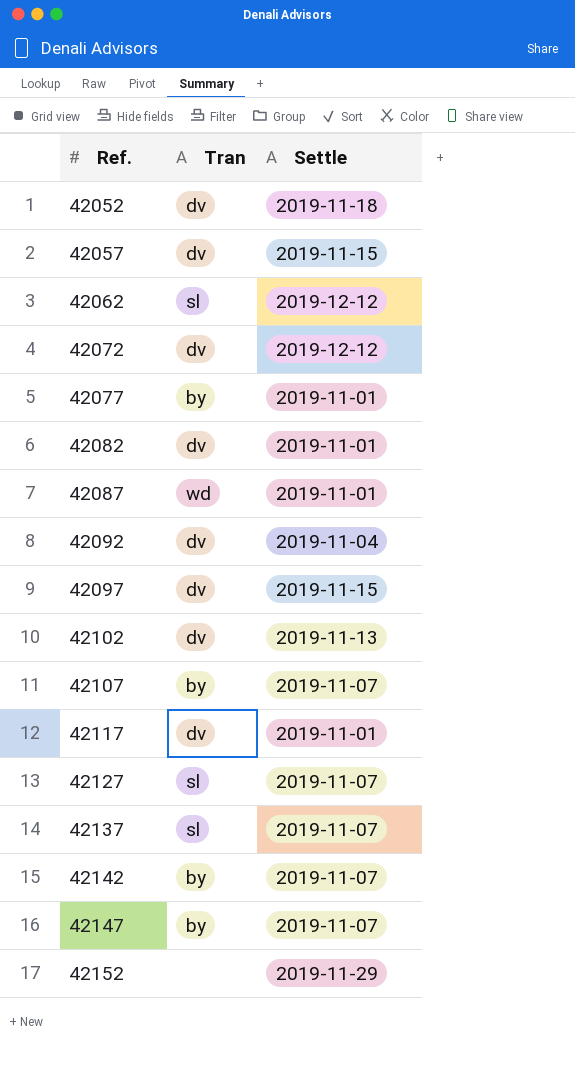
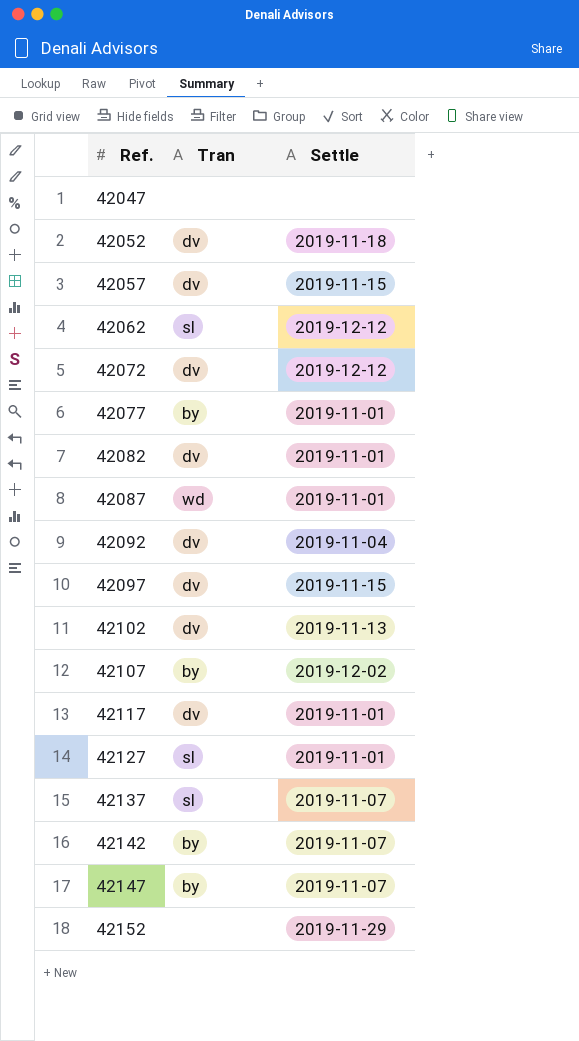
row 42047: none -> none | none
42107 | Settle: 2019-11-07 -> 2019-12-02
42127 | Settle: 2019-11-07 -> 2019-11-01

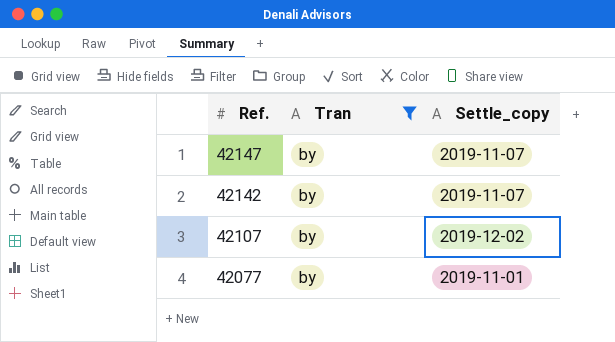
filter: none -> Tran = by
row order: Ref. ascending -> Ref. descending
column name: Settle -> Settle_copy

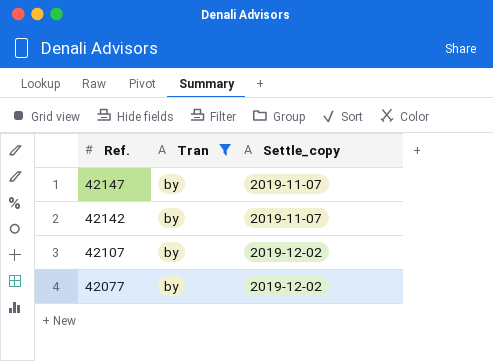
42077 | Settle_copy: 2019-11-01 -> 2019-12-02

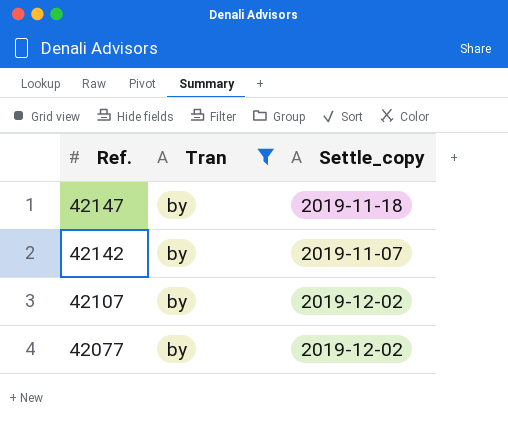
42147 | Settle_copy: 2019-11-07 -> 2019-11-18

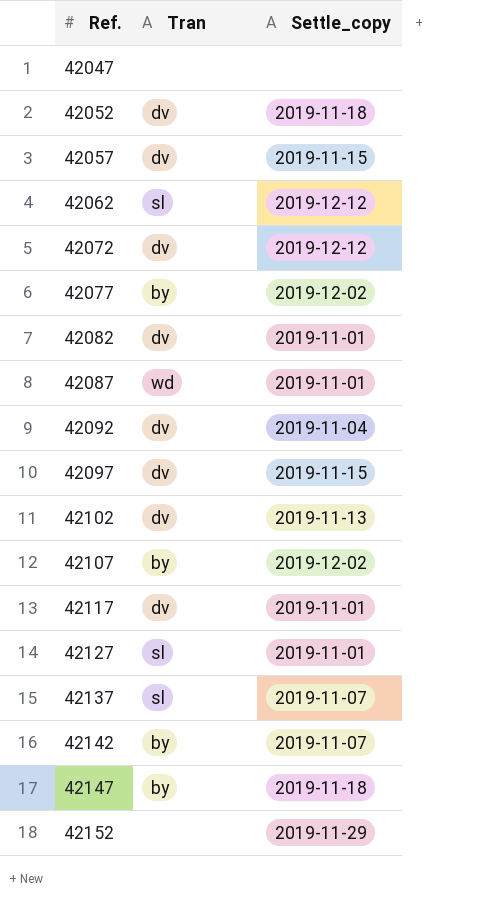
filter: Tran = by -> none
row order: Ref. descending -> Ref. ascending

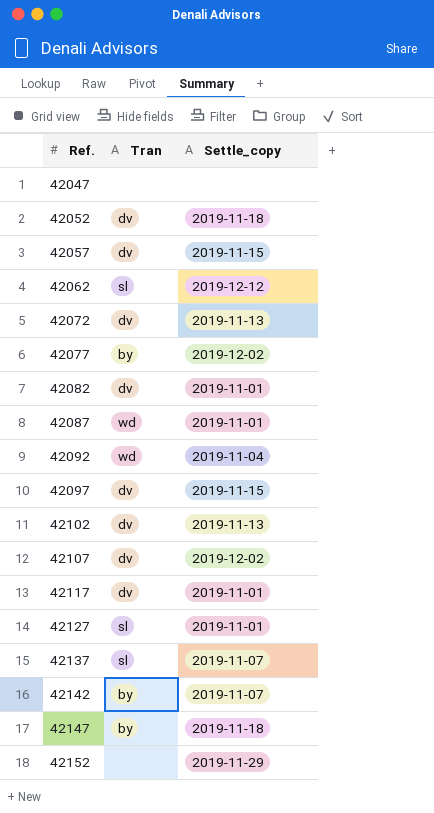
42072 | Settle_copy: 2019-12-12 -> 2019-11-13
42092 | Tran: dv -> wd
42107 | Tran: by -> dv

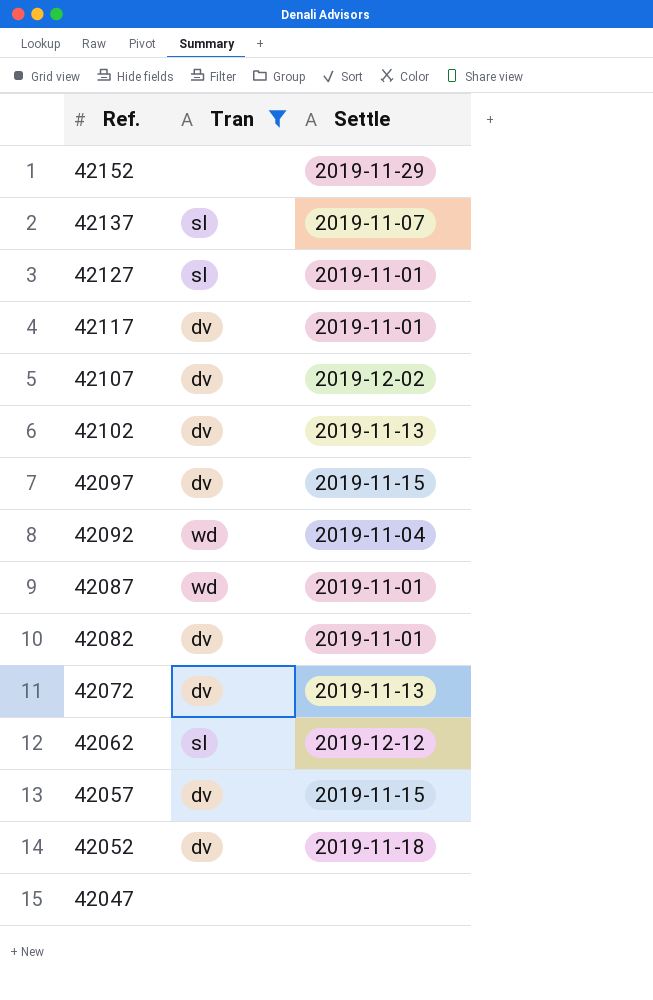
filter: none -> Tran != by
row order: Ref. ascending -> Ref. descending
column name: Settle_copy -> Settle

